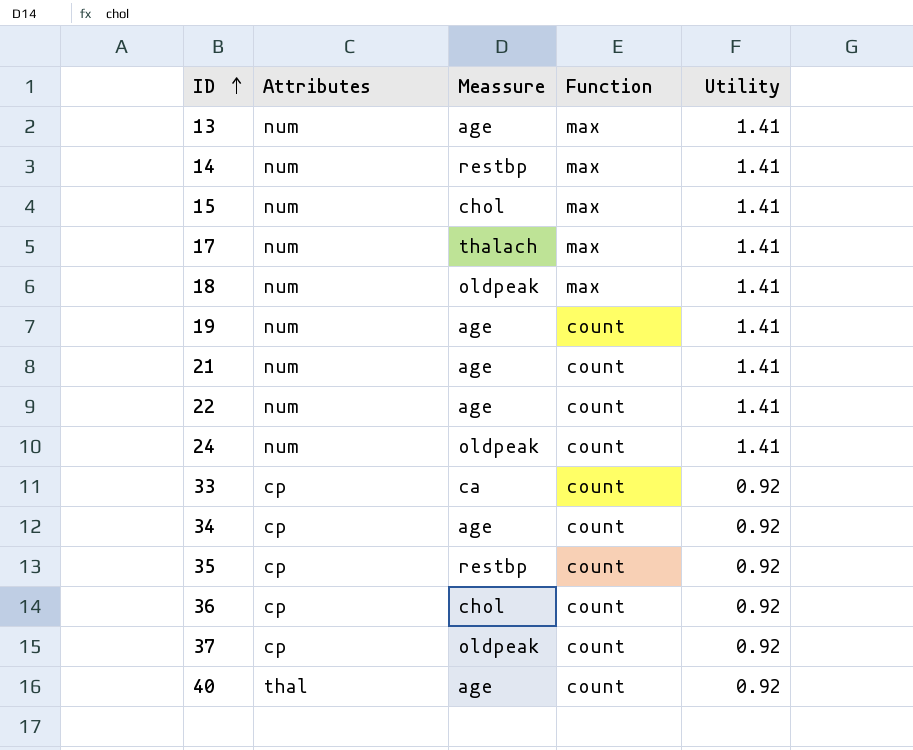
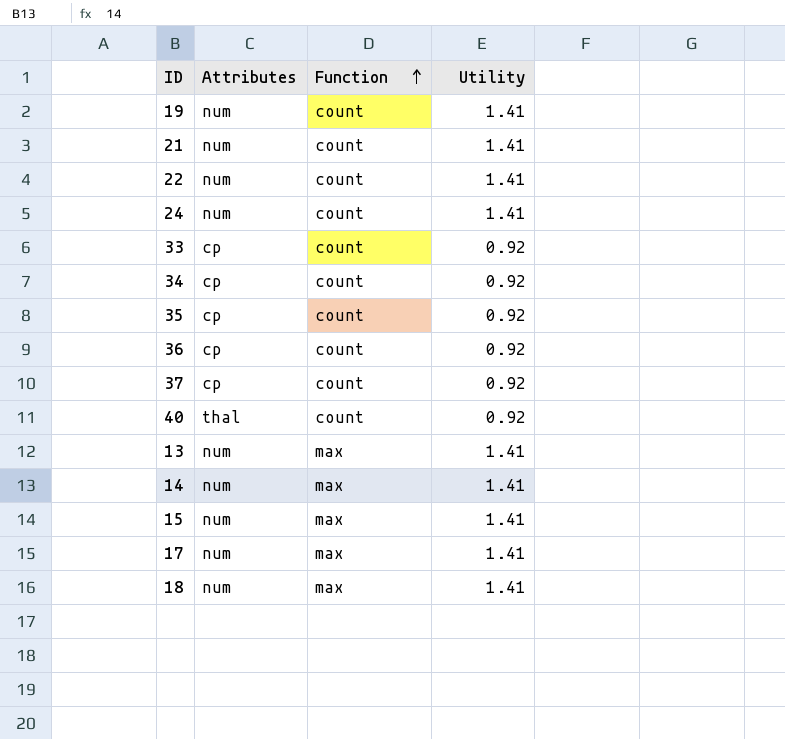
row order: ID ascending -> Function ascending
column Meassure | position: 3 -> none

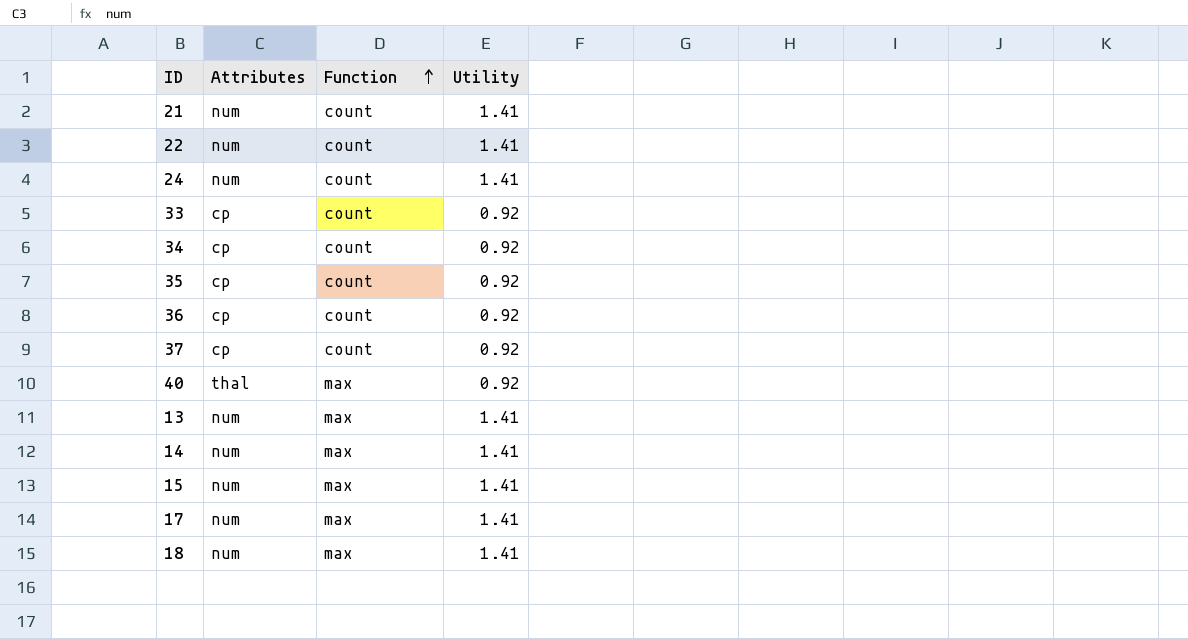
row 19: num | count | 1.41 -> none
40 | Function: count -> max

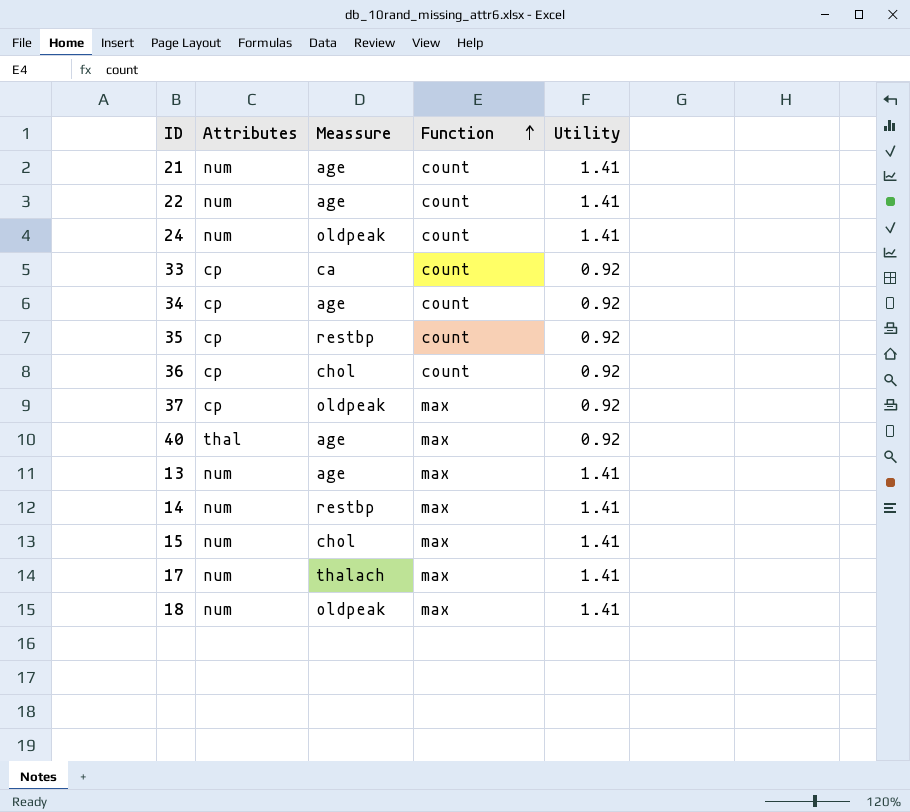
column Meassure | position: none -> 3
37 | Function: count -> max

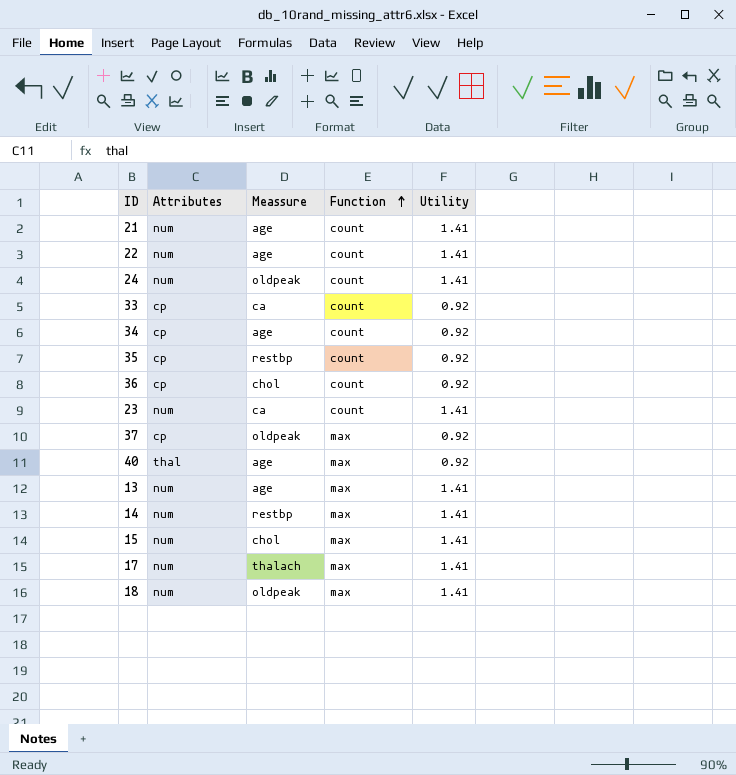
row 23: none -> num | ca | count | 1.41

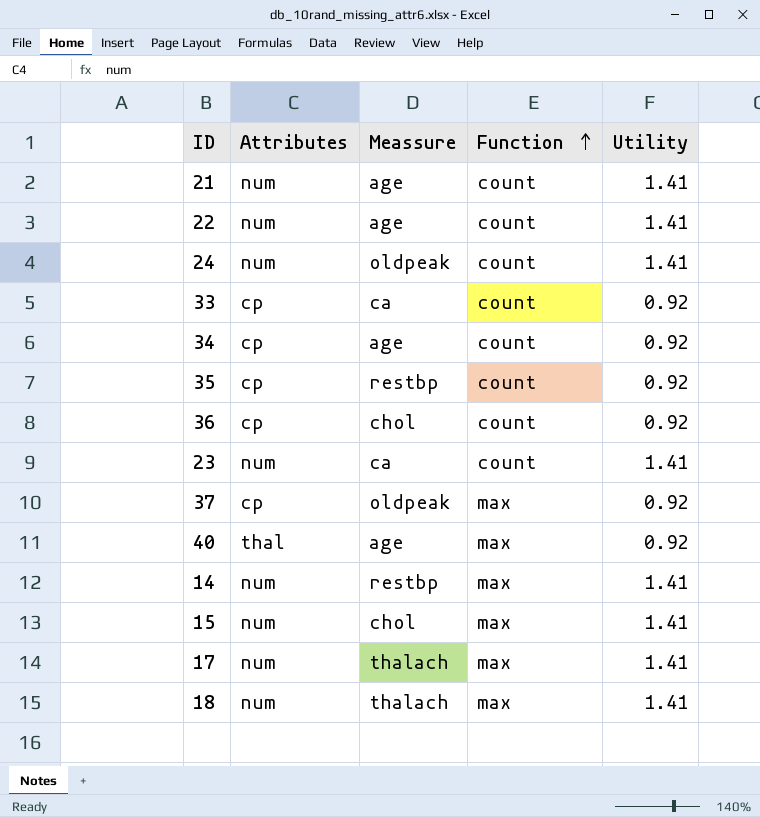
row 13: num | age | max | 1.41 -> none
18 | Meassure: oldpeak -> thalach

